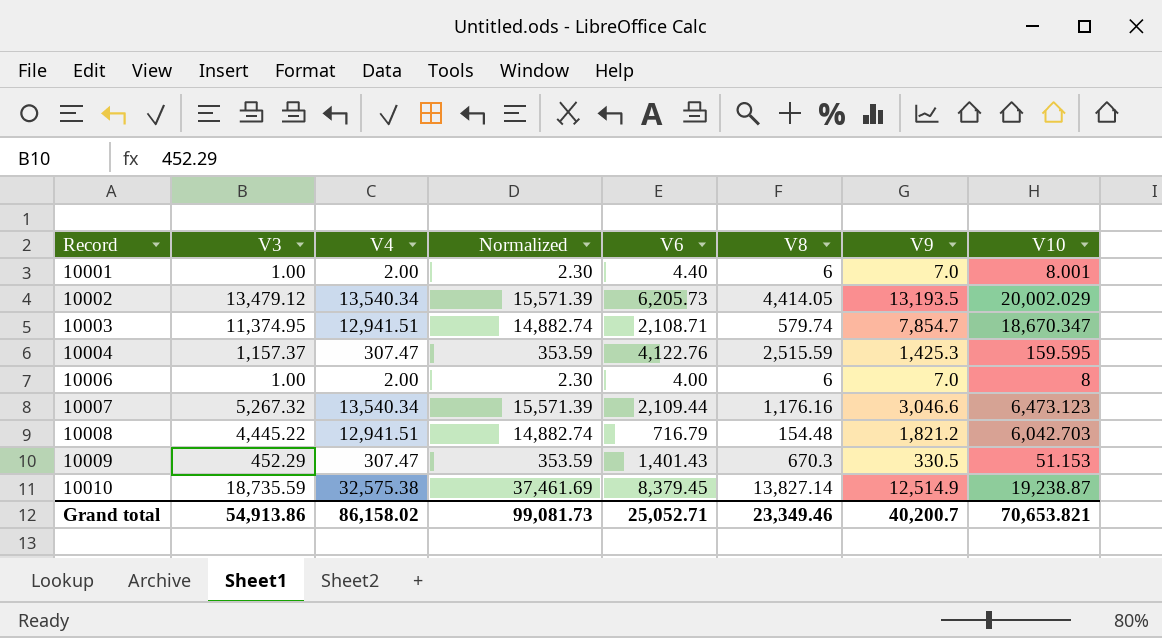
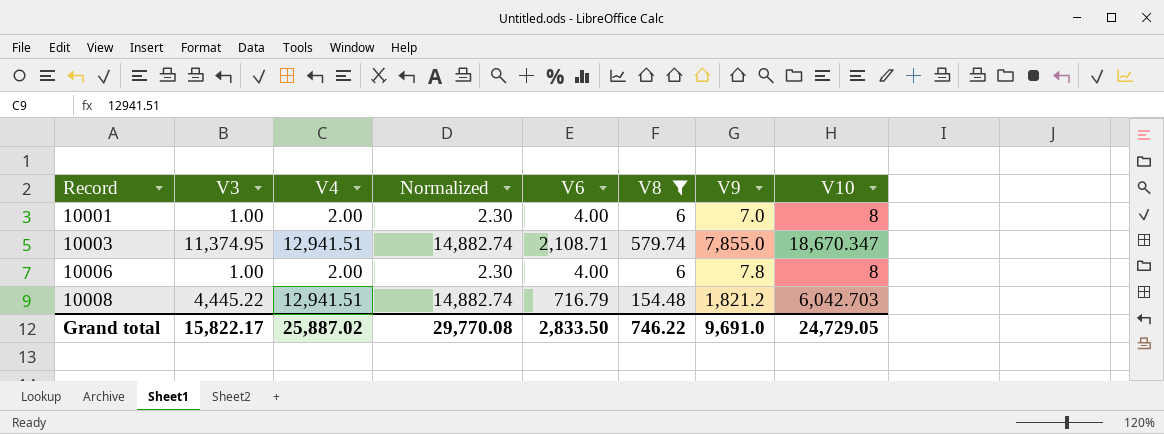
filter: none -> V8 <= 579.74
10001 | V6: 4.40 -> 4.00
10001 | V10: 8.001 -> 8
10003 | V9: 7,854.7 -> 7,855.0
10006 | V9: 7.0 -> 7.8
Grand total | V3: 54,913.86 -> 15,822.17
Grand total | V4: 86,158.02 -> 25,887.02
Grand total | Normalized: 99,081.73 -> 29,770.08
Grand total | V6: 25,052.71 -> 2,833.50
Grand total | V8: 23,349.46 -> 746.22
Grand total | V9: 40,200.7 -> 9,691.0
Grand total | V10: 70,653.821 -> 24,729.05

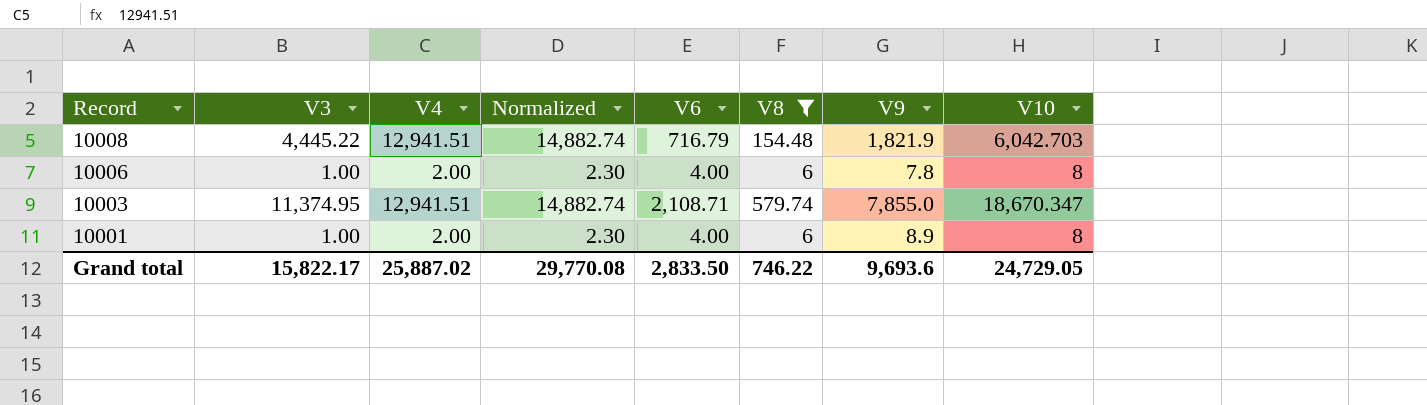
row order: Record ascending -> Record descending
10008 | V9: 1,821.2 -> 1,821.9
10001 | V9: 7.0 -> 8.9
Grand total | V9: 9,691.0 -> 9,693.6

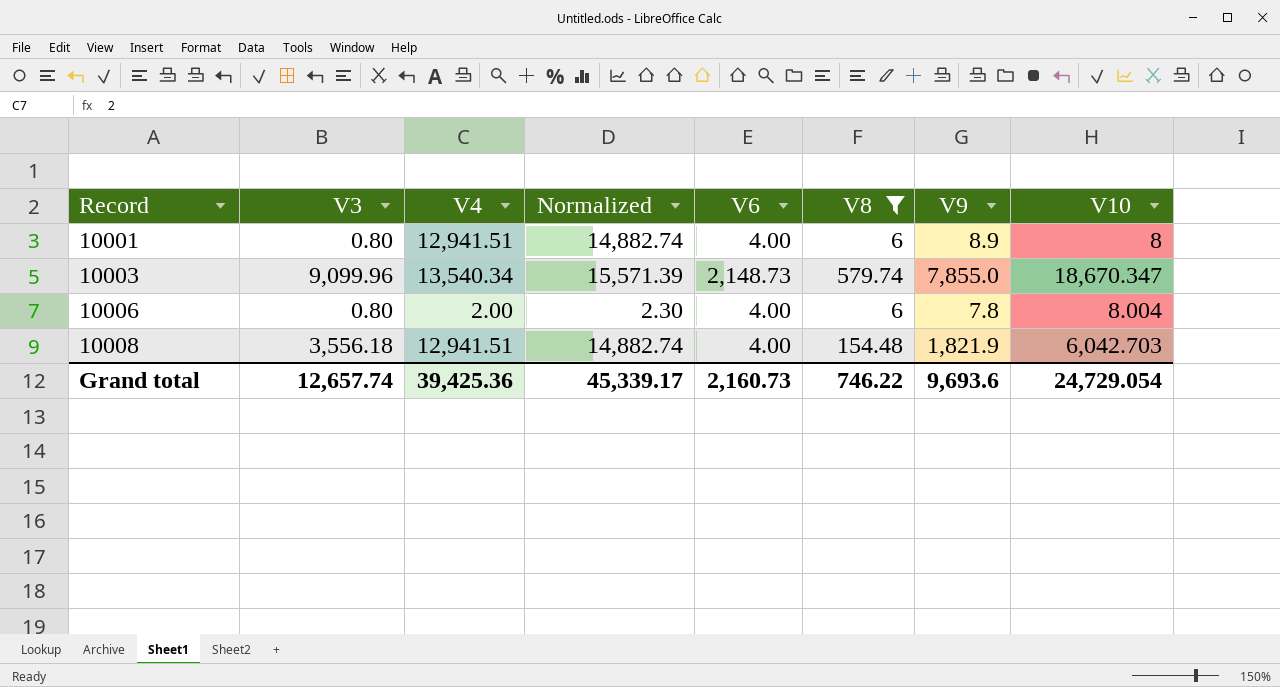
row order: Record descending -> Record ascending
10001 | V3: 1.00 -> 0.80
10001 | V4: 2.00 -> 12,941.51
10001 | Normalized: 2.30 -> 14,882.74
10003 | V3: 11,374.95 -> 9,099.96
10003 | V4: 12,941.51 -> 13,540.34
10003 | Normalized: 14,882.74 -> 15,571.39
10003 | V6: 2,108.71 -> 2,148.73
10006 | V3: 1.00 -> 0.80
10006 | V10: 8 -> 8.004
10008 | V3: 4,445.22 -> 3,556.18
10008 | V6: 716.79 -> 4.00
Grand total | V3: 15,822.17 -> 12,657.74
Grand total | V4: 25,887.02 -> 39,425.36
Grand total | Normalized: 29,770.08 -> 45,339.17
Grand total | V6: 2,833.50 -> 2,160.73
Grand total | V10: 24,729.05 -> 24,729.054

